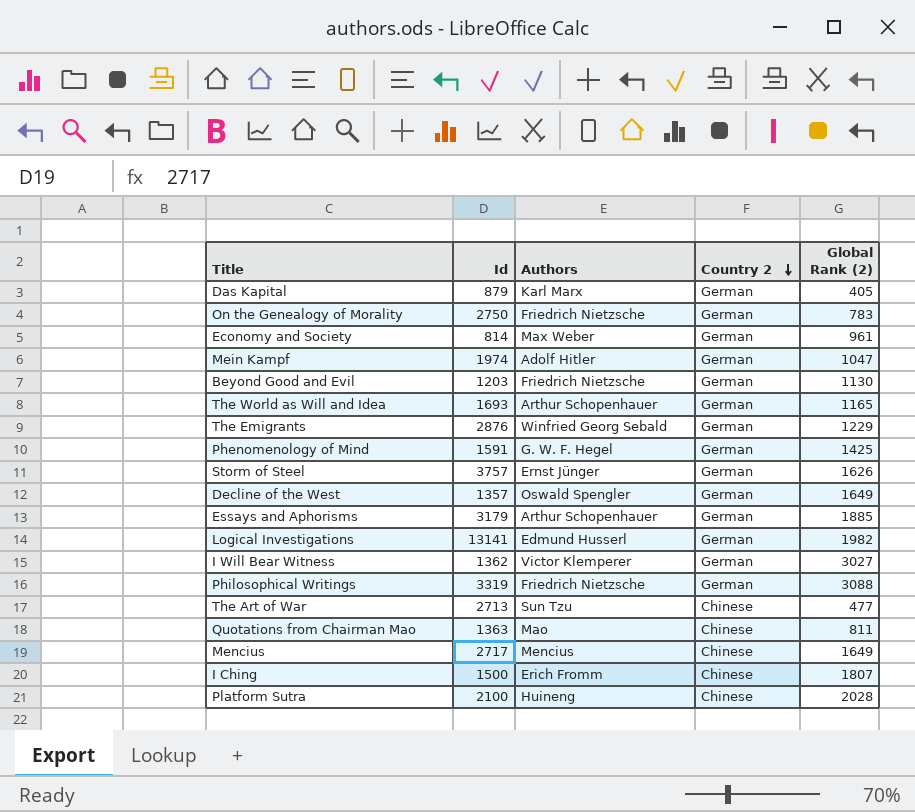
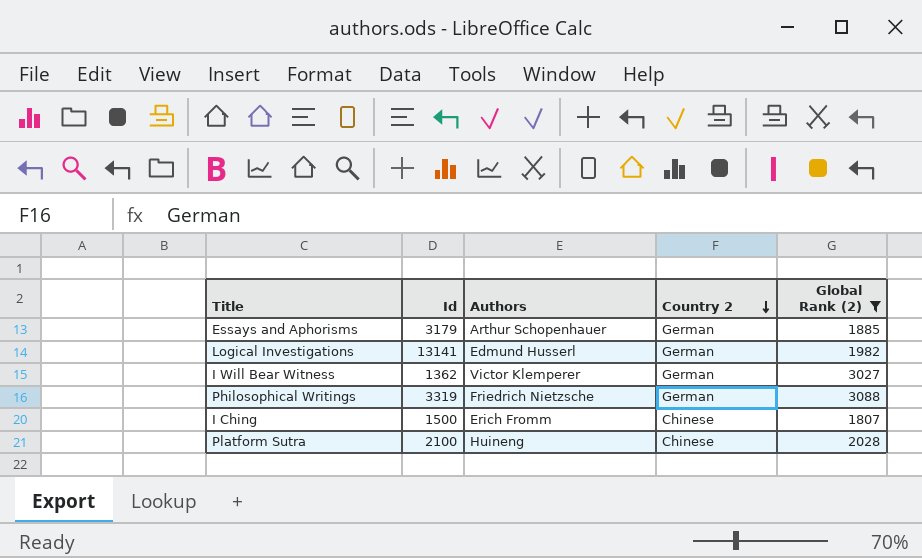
filter: none -> Global Rank (2) >= 1807

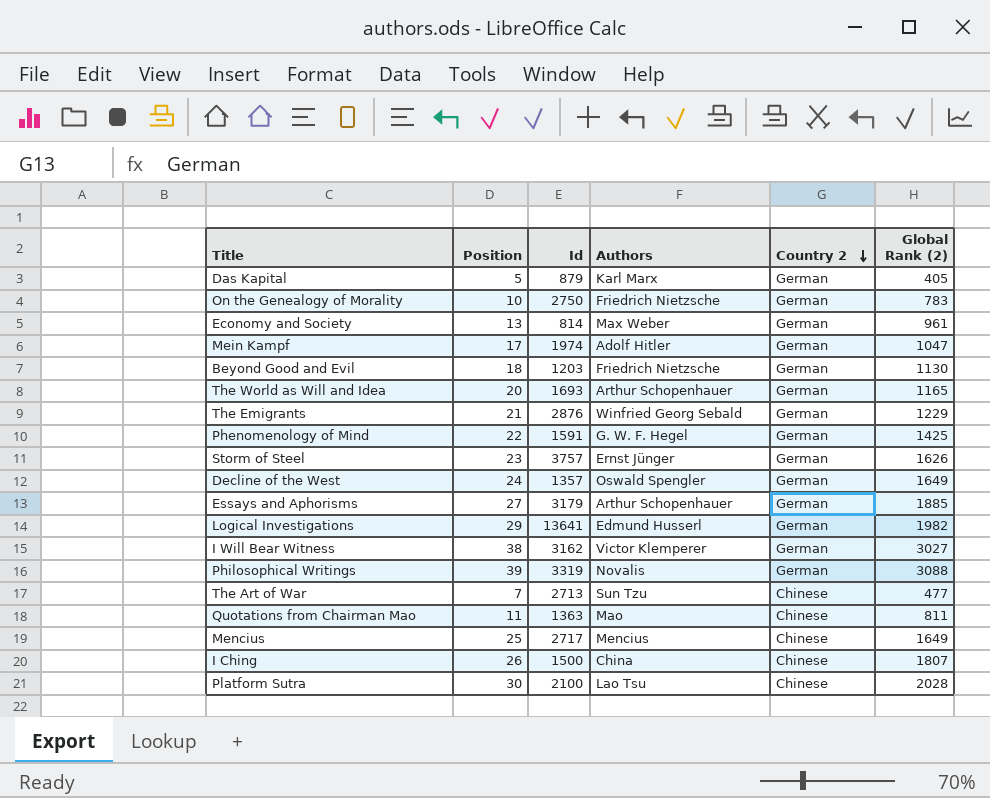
filter: Global Rank (2) >= 1807 -> none
column Position | position: none -> 2
Logical Investigations | Id: 13141 -> 13641
I Will Bear Witness | Id: 1362 -> 3162
Philosophical Writings | Authors: Friedrich Nietzsche -> Novalis
I Ching | Authors: Erich Fromm -> China
Platform Sutra | Authors: Huineng -> Lao Tsu

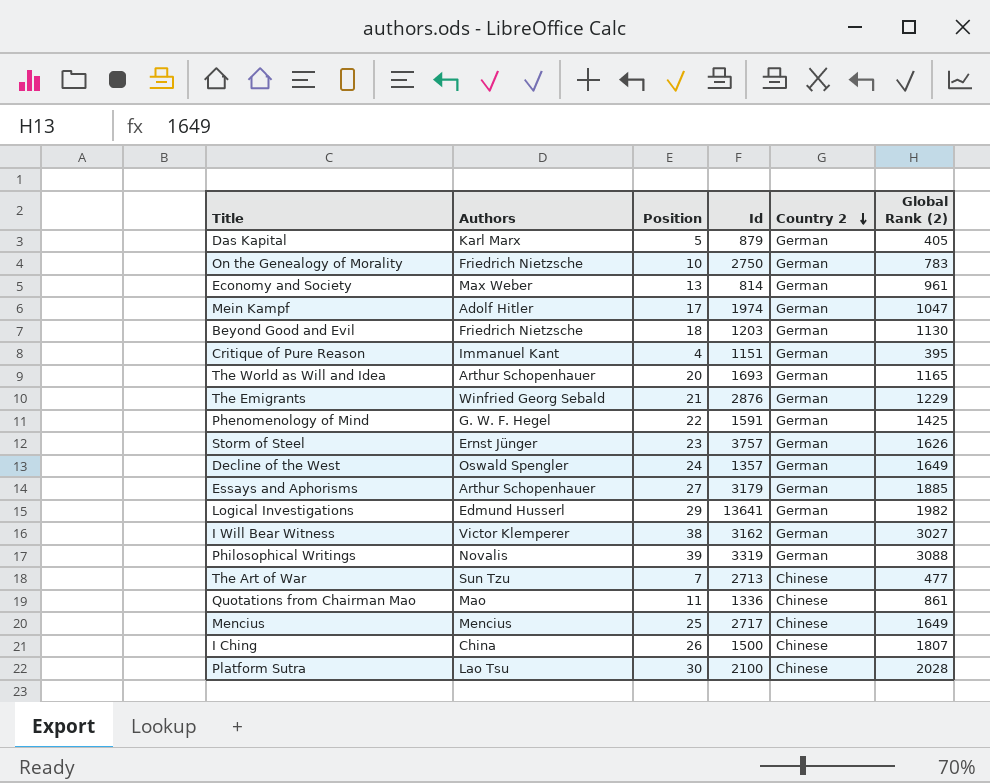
column Authors | position: 4 -> 2
row Critique of Pure Reason: none -> Immanuel Kant | 4 | 1151 | German | 395
Quotations from Chairman Mao | Id: 1363 -> 1336
Quotations from Chairman Mao | Global Rank (2): 811 -> 861

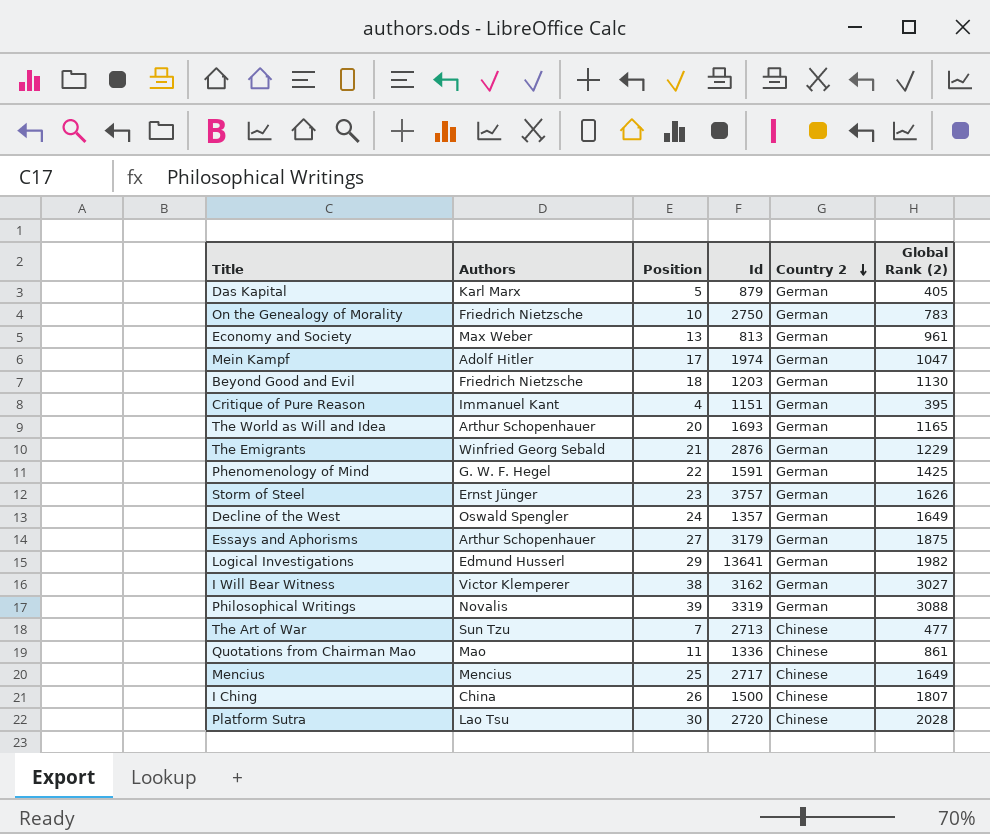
Economy and Society | Id: 814 -> 813
Essays and Aphorisms | Global Rank (2): 1885 -> 1875
Platform Sutra | Id: 2100 -> 2720

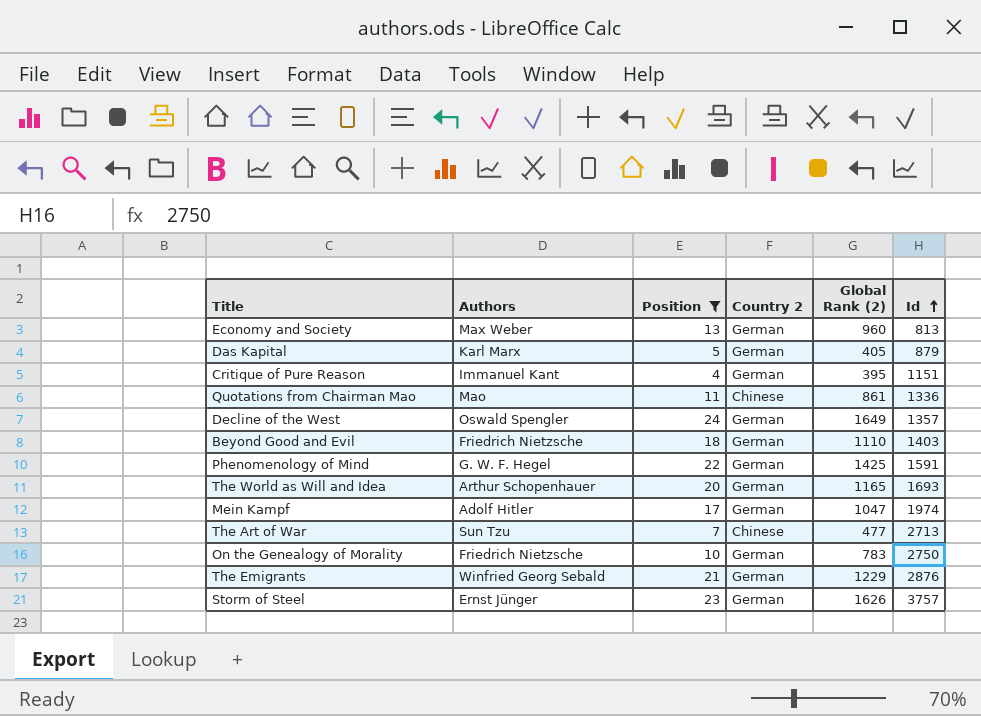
filter: none -> Position <= 24
row order: Country 2 descending -> Id ascending
column Id | position: 4 -> 6
Economy and Society | Global Rank (2): 961 -> 960
Beyond Good and Evil | Global Rank (2): 1130 -> 1110
Beyond Good and Evil | Id: 1203 -> 1403

